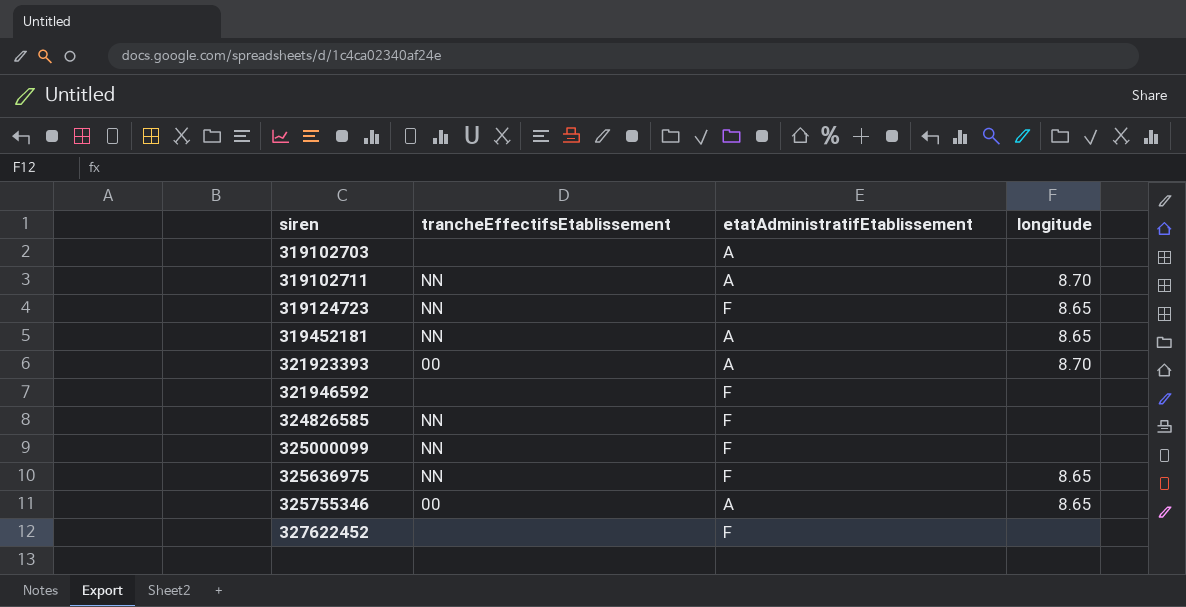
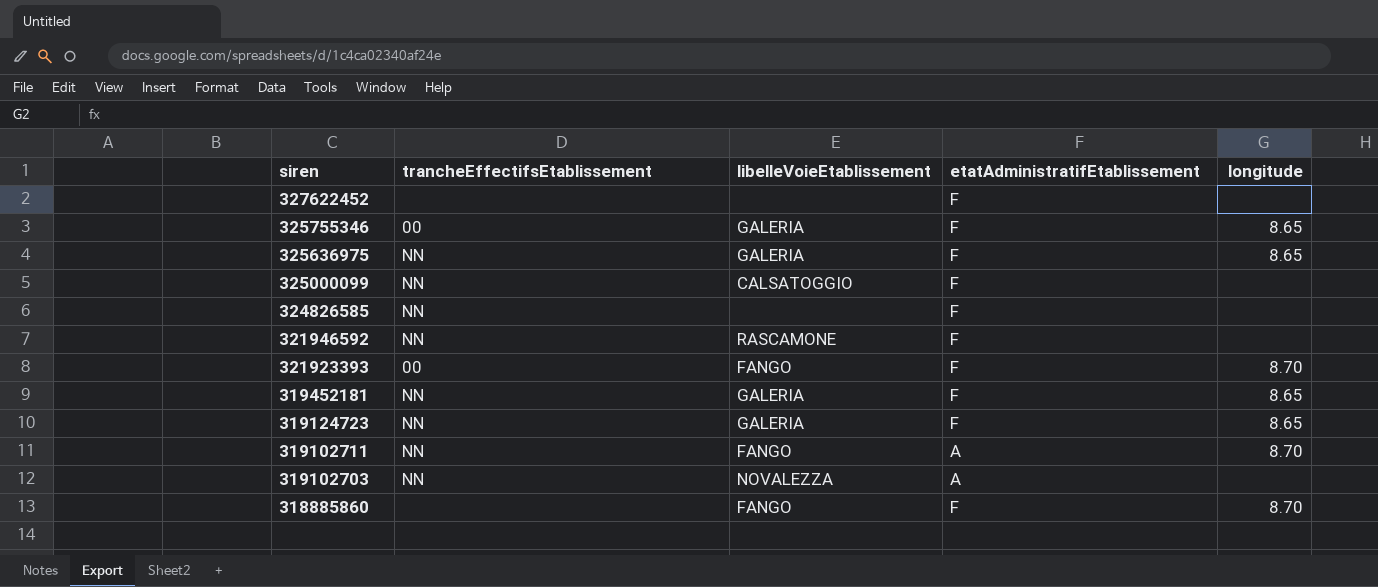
row order: siren ascending -> siren descending
column libelleVoieEtablissement | position: none -> 3
325755346 | etatAdministratifEtablissement: A -> F
321946592 | trancheEffectifsEtablissement: none -> NN
321923393 | etatAdministratifEtablissement: A -> F
319452181 | etatAdministratifEtablissement: A -> F
319102703 | trancheEffectifsEtablissement: none -> NN
row 318885860: none -> none | FANGO | F | 8.70

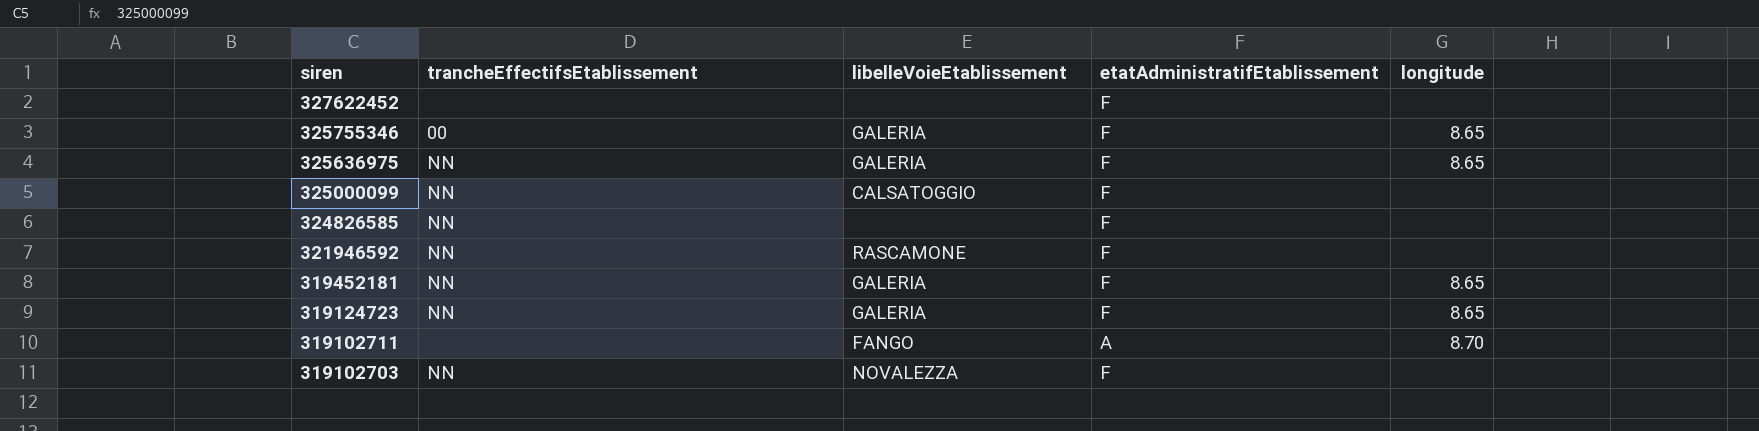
row 321923393: 00 | FANGO | F | 8.70 -> none
row 318885860: none | FANGO | F | 8.70 -> none
319102711 | trancheEffectifsEtablissement: NN -> none
319102703 | etatAdministratifEtablissement: A -> F

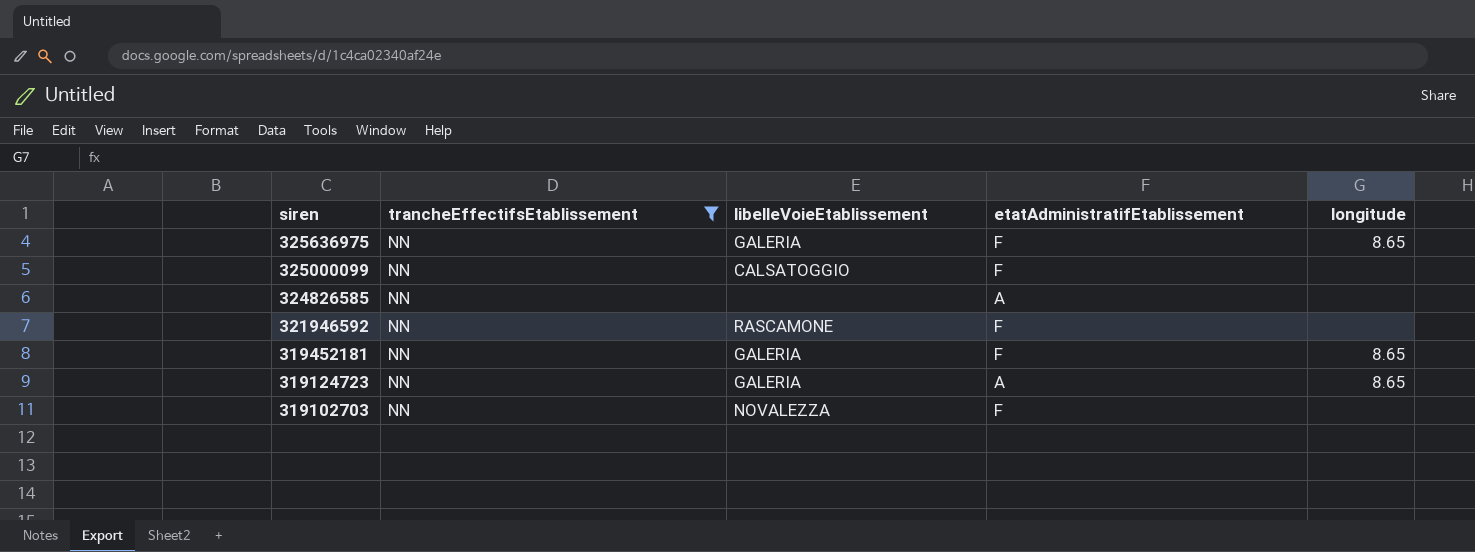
filter: none -> trancheEffectifsEtablissement = NN
324826585 | etatAdministratifEtablissement: F -> A
319124723 | etatAdministratifEtablissement: F -> A

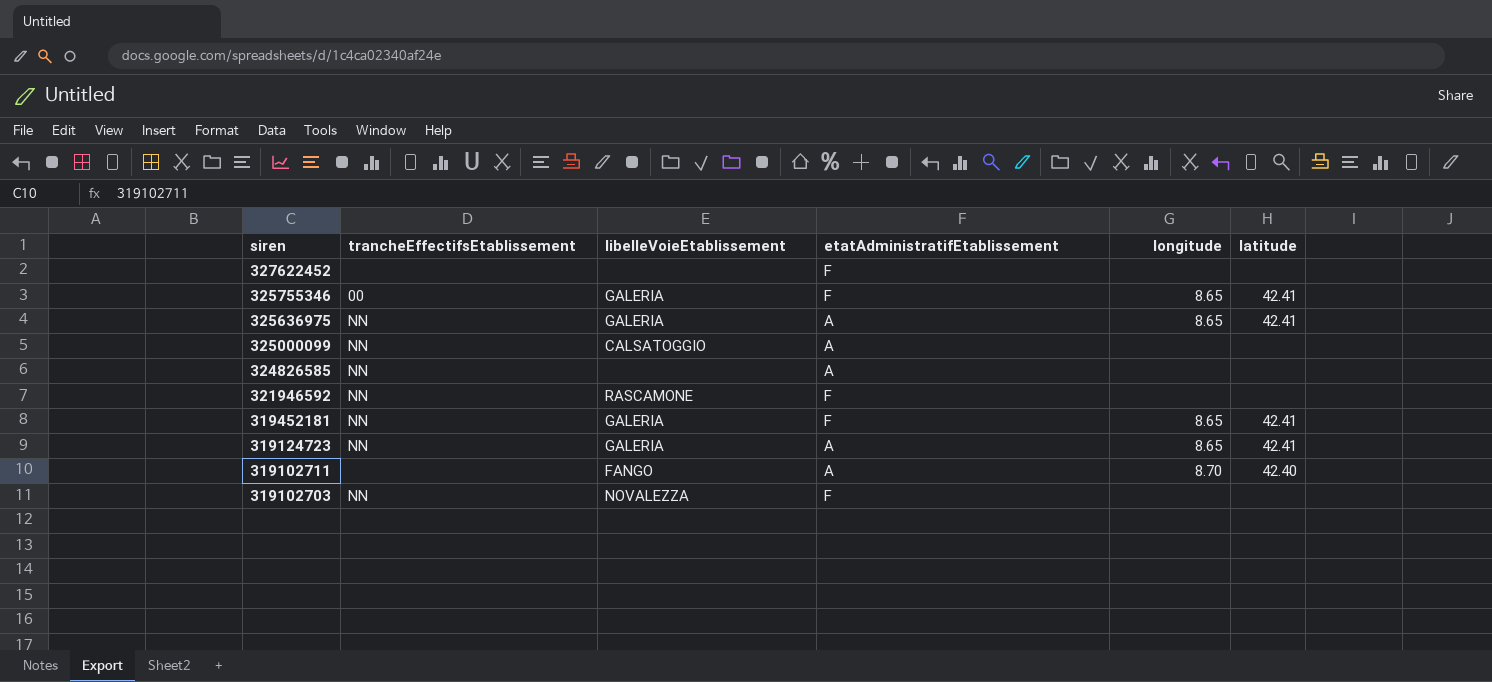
filter: trancheEffectifsEtablissement = NN -> none
column latitude | position: none -> 6
325636975 | etatAdministratifEtablissement: F -> A
325000099 | etatAdministratifEtablissement: F -> A

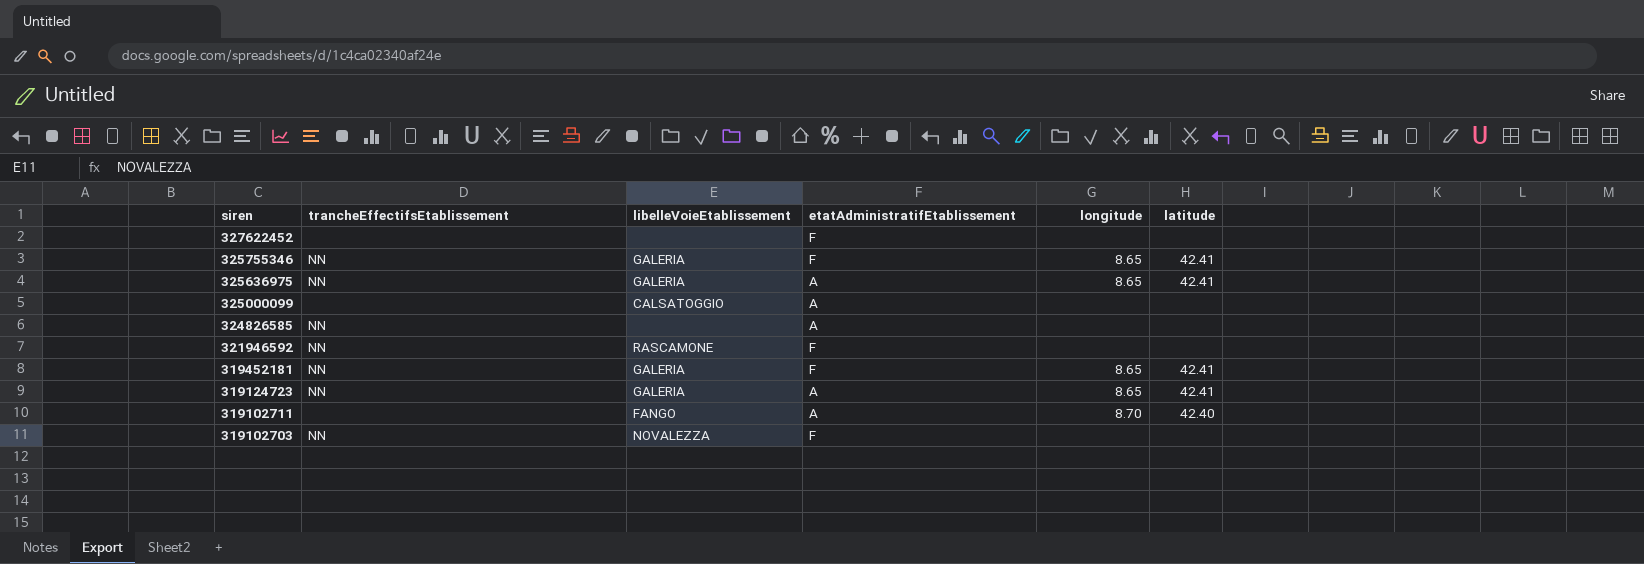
325755346 | trancheEffectifsEtablissement: 00 -> NN
325000099 | trancheEffectifsEtablissement: NN -> none

